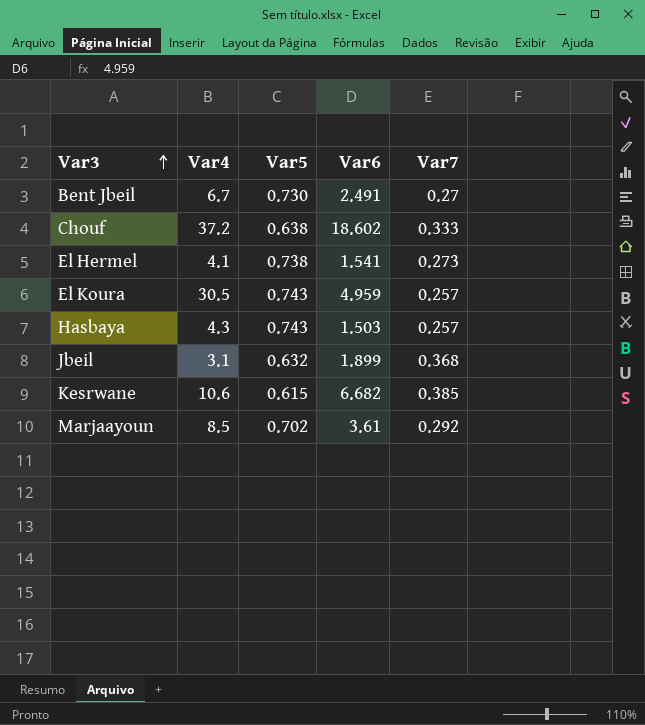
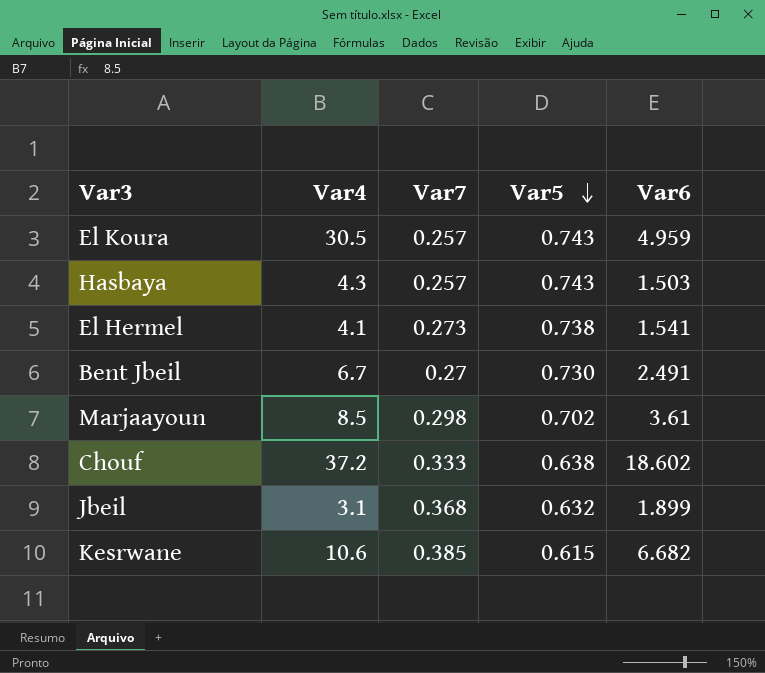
row order: Var3 ascending -> Var5 descending
column Var7 | position: 5 -> 3
Marjaayoun | Var7: 0.292 -> 0.298

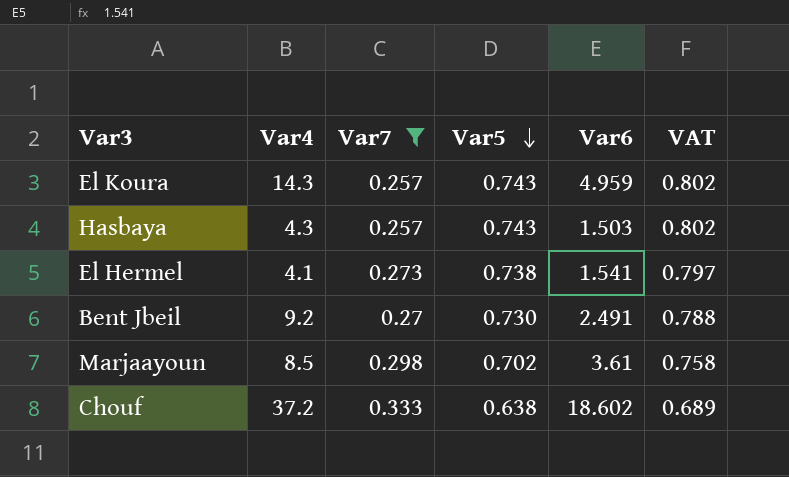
filter: none -> Var7 <= 0.333
column VAT | formula: none -> [Var5] * 1.08
El Koura | Var4: 30.5 -> 14.3
Bent Jbeil | Var4: 6.7 -> 9.2

